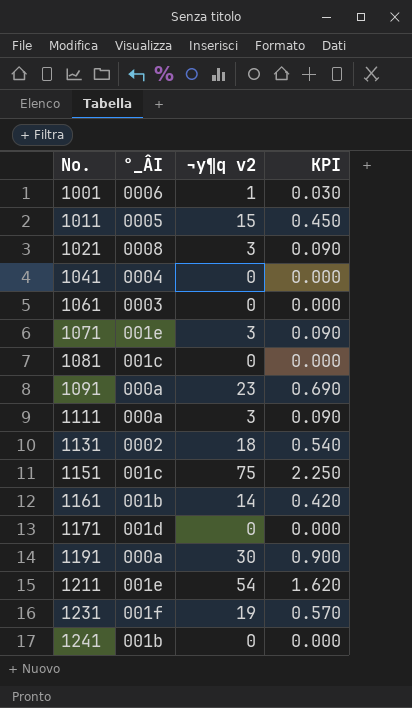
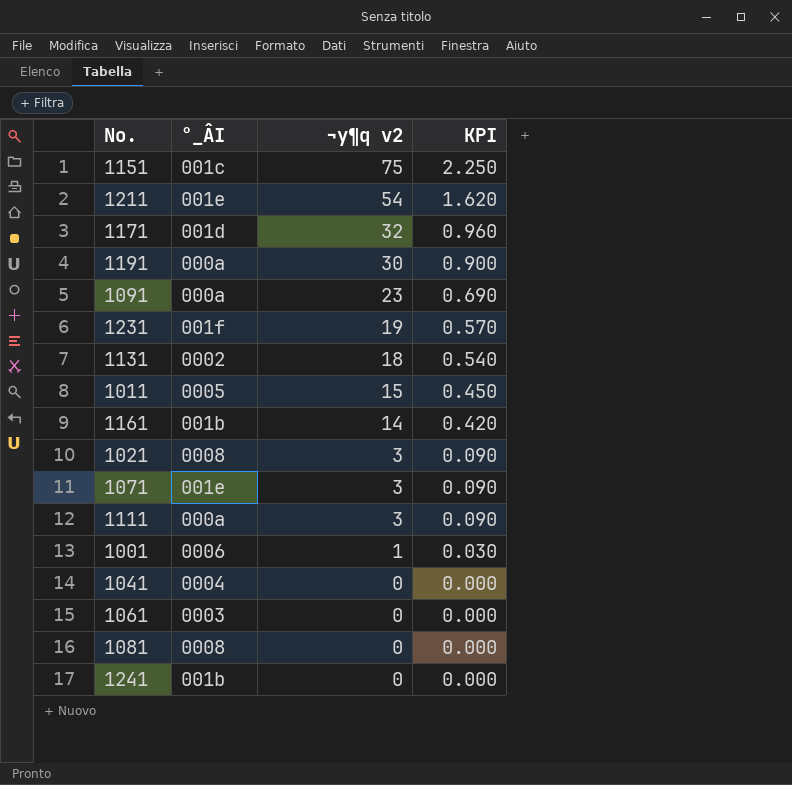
row order: No. ascending -> ¬y¶q v2 descending
1171 | ¬y¶q v2: 0 -> 32
1171 | KPI: 0.000 -> 0.960
1081 | °_ÂI: 001c -> 0008

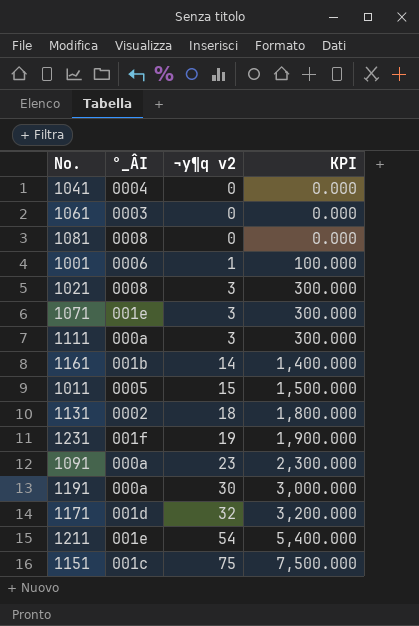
row order: ¬y¶q v2 descending -> ¬y¶q v2 ascending
column KPI | formula: [¬y¶q v2] * 0.03 -> [¬y¶q v2] * 100
row 1241: 001b | 0 | 0.000 -> none

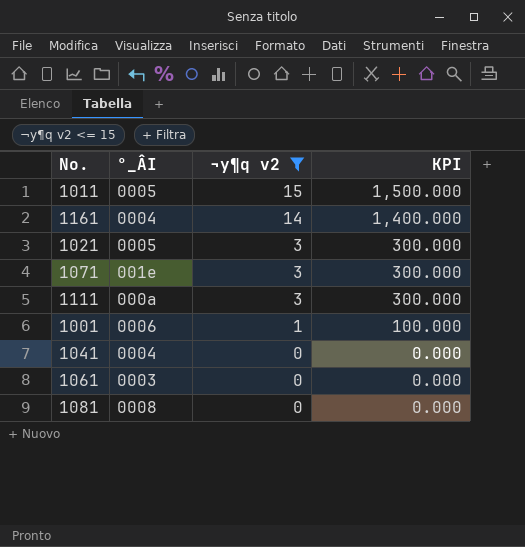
filter: none -> ¬y¶q v2 <= 15
row order: ¬y¶q v2 ascending -> ¬y¶q v2 descending
1161 | °_ÂI: 001b -> 0004
1021 | °_ÂI: 0008 -> 0005

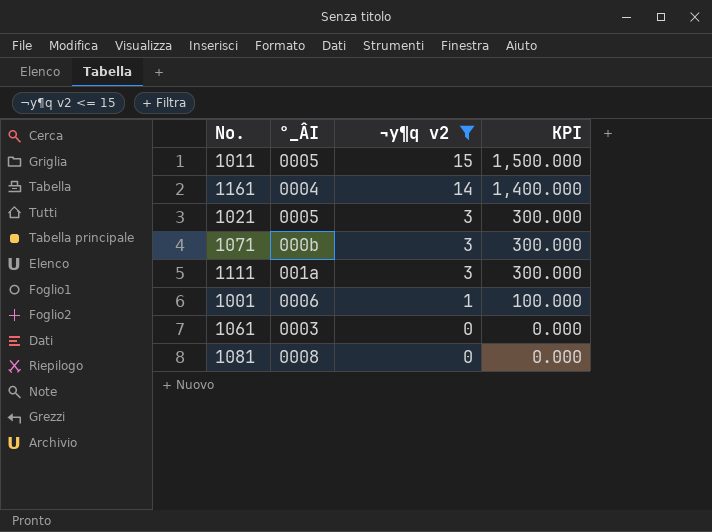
row 1041: 0004 | 0 | 0.000 -> none
1071 | °_ÂI: 001e -> 000b
1111 | °_ÂI: 000a -> 001a

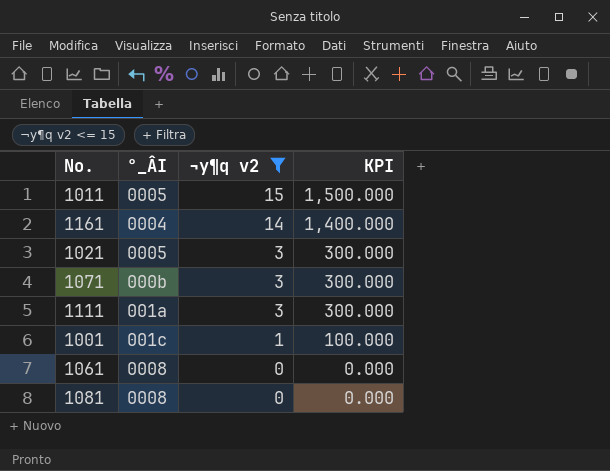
1001 | °_ÂI: 0006 -> 001c
1061 | °_ÂI: 0003 -> 0008

